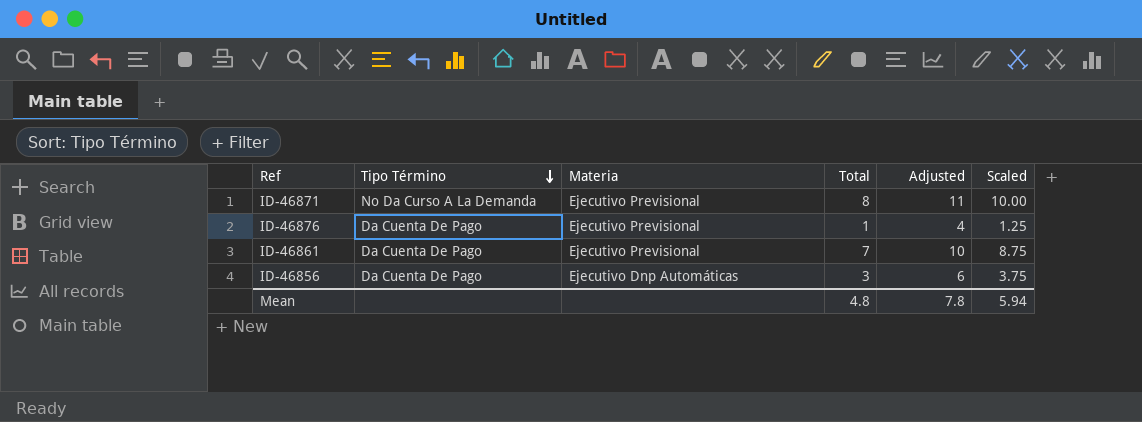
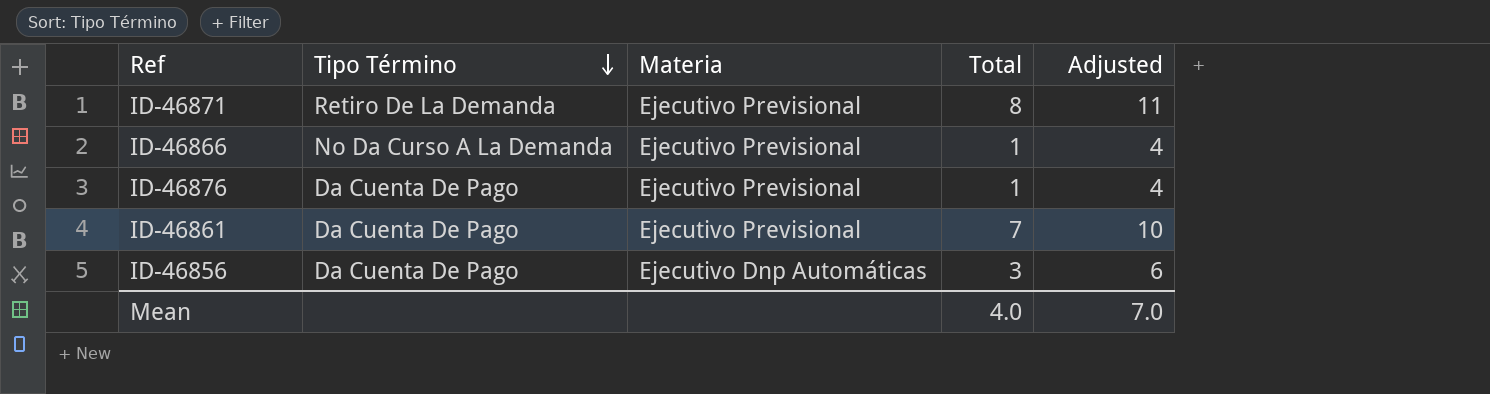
column Scaled | formula: [Total] * 1.25 -> none
ID-46871 | Tipo Término: No Da Curso A La Demanda -> Retiro De La Demanda
row ID-46866: none -> No Da Curso A La Demanda | Ejecutivo Previsional | 1 | 4
Mean | Total: 4.8 -> 4.0
Mean | Adjusted: 7.8 -> 7.0

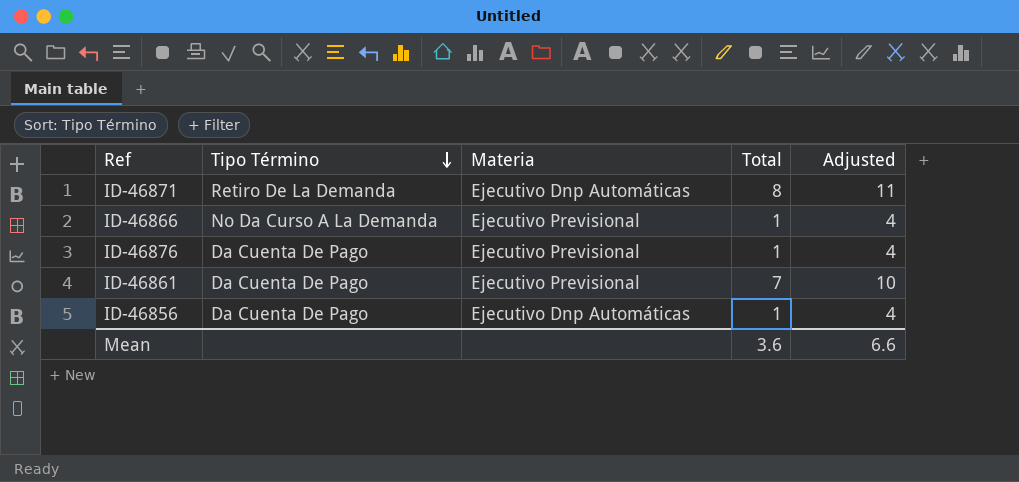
ID-46871 | Materia: Ejecutivo Previsional -> Ejecutivo Dnp Automáticas
ID-46856 | Total: 3 -> 1
ID-46856 | Adjusted: 6 -> 4
Mean | Total: 4.0 -> 3.6
Mean | Adjusted: 7.0 -> 6.6

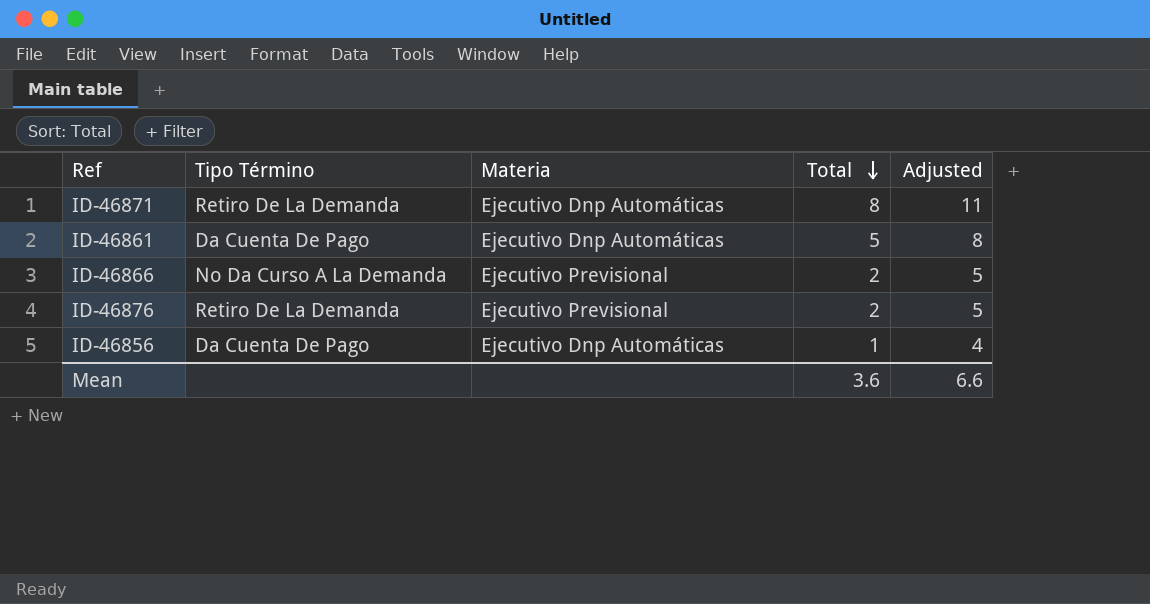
row order: Tipo Término descending -> Total descending
ID-46861 | Materia: Ejecutivo Previsional -> Ejecutivo Dnp Automáticas
ID-46861 | Total: 7 -> 5
ID-46861 | Adjusted: 10 -> 8
ID-46866 | Total: 1 -> 2
ID-46866 | Adjusted: 4 -> 5
ID-46876 | Tipo Término: Da Cuenta De Pago -> Retiro De La Demanda
ID-46876 | Total: 1 -> 2
ID-46876 | Adjusted: 4 -> 5

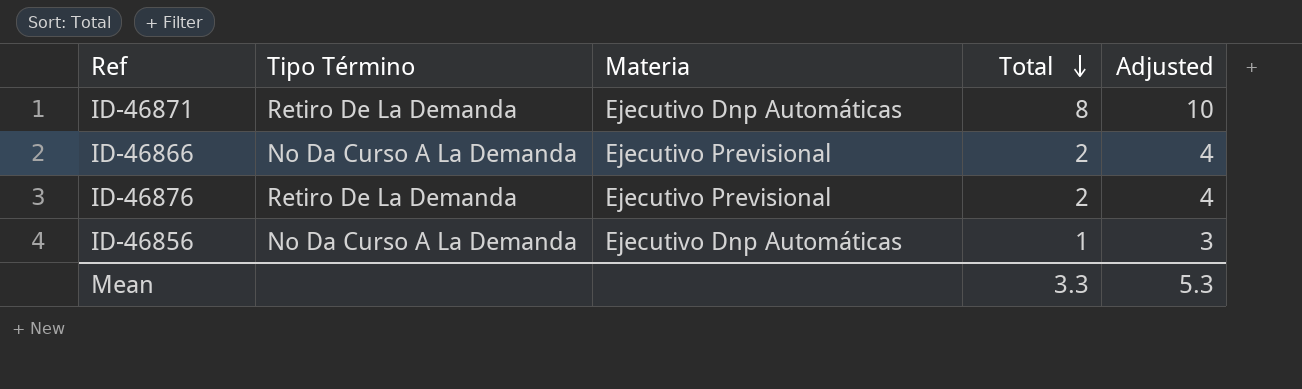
column Adjusted | formula: [Total] + 3 -> [Total] + 2
row ID-46861: Da Cuenta De Pago | Ejecutivo Dnp Automáticas | 5 | 8 -> none
ID-46856 | Tipo Término: Da Cuenta De Pago -> No Da Curso A La Demanda
Mean | Total: 3.6 -> 3.3
Mean | Adjusted: 6.6 -> 5.3

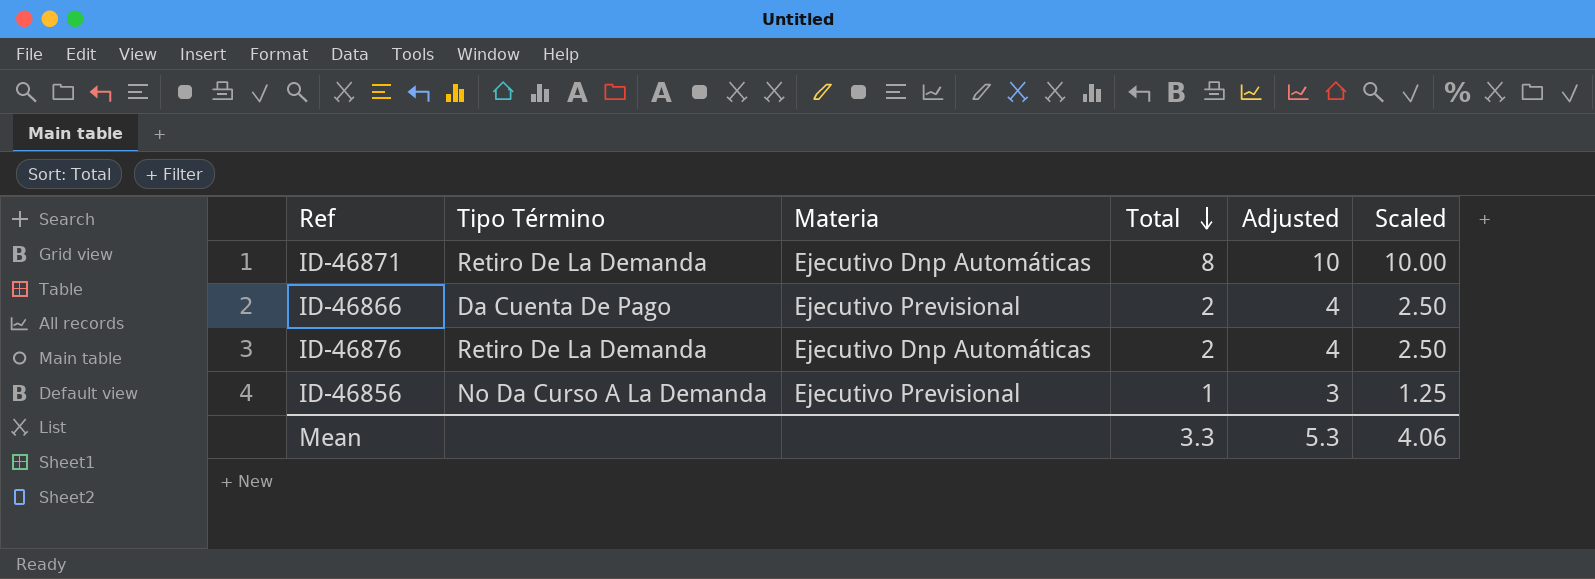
column Scaled | formula: none -> [Total] * 1.25
ID-46866 | Tipo Término: No Da Curso A La Demanda -> Da Cuenta De Pago
ID-46876 | Materia: Ejecutivo Previsional -> Ejecutivo Dnp Automáticas
ID-46856 | Materia: Ejecutivo Dnp Automáticas -> Ejecutivo Previsional

